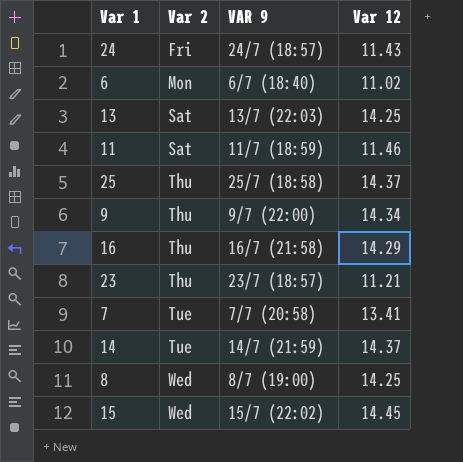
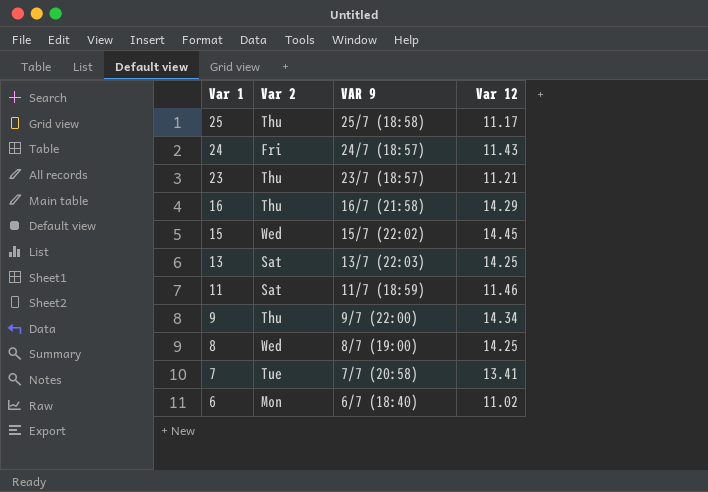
row order: Var 2 ascending -> Var 1 descending
row 14: Tue | 14/7 (21:59) | 14.37 -> none
25 | Var 12: 14.37 -> 11.17

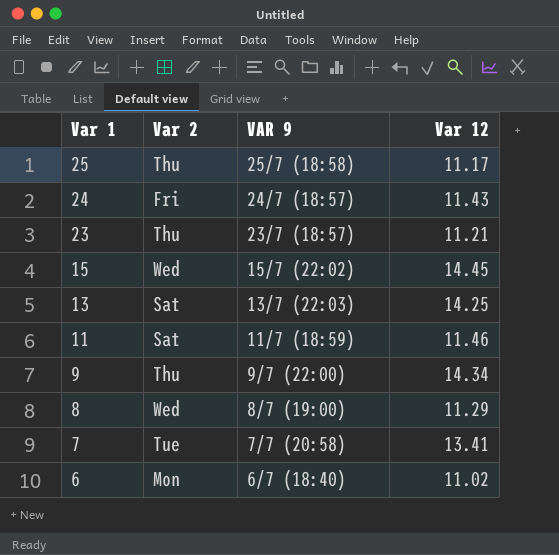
row 16: Thu | 16/7 (21:58) | 14.29 -> none
8 | Var 12: 14.25 -> 11.29

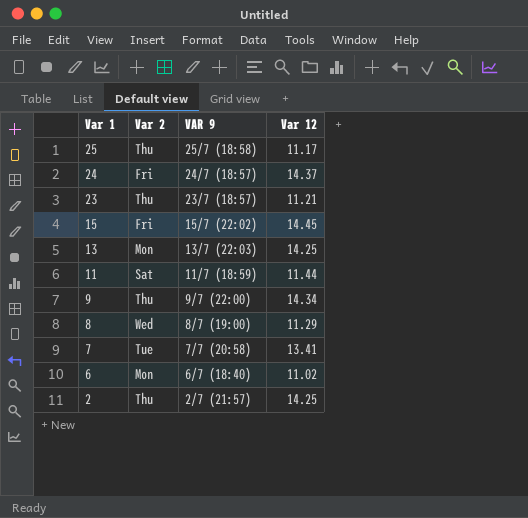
24 | Var 12: 11.43 -> 14.37
15 | Var 2: Wed -> Fri
13 | Var 2: Sat -> Mon
11 | Var 12: 11.46 -> 11.44
row 2: none -> Thu | 2/7 (21:57) | 14.25

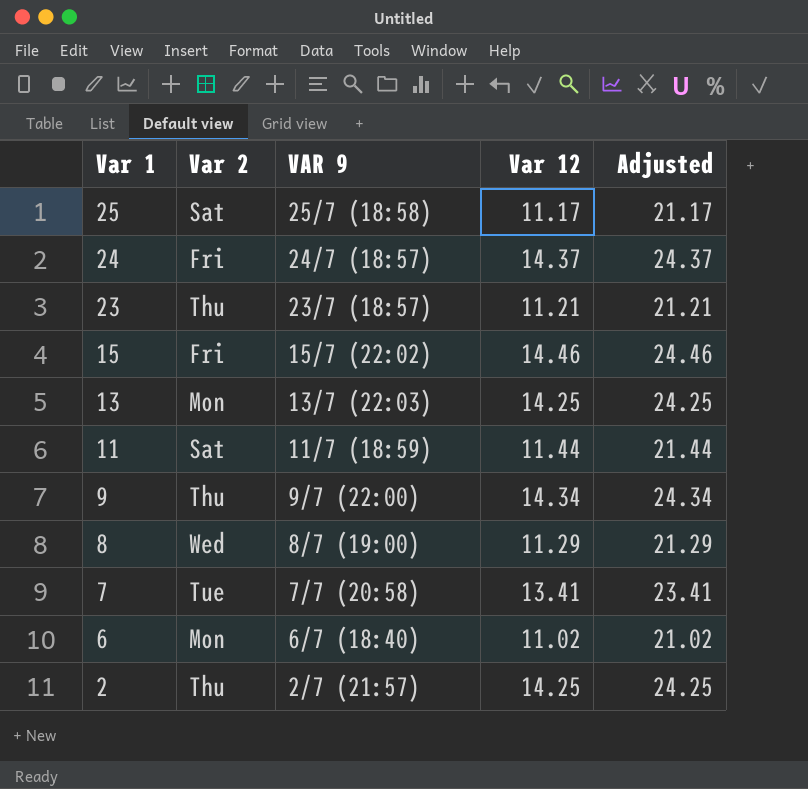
column Adjusted | formula: none -> [Var 12] + 10
25 | Var 2: Thu -> Sat
15 | Var 12: 14.45 -> 14.46

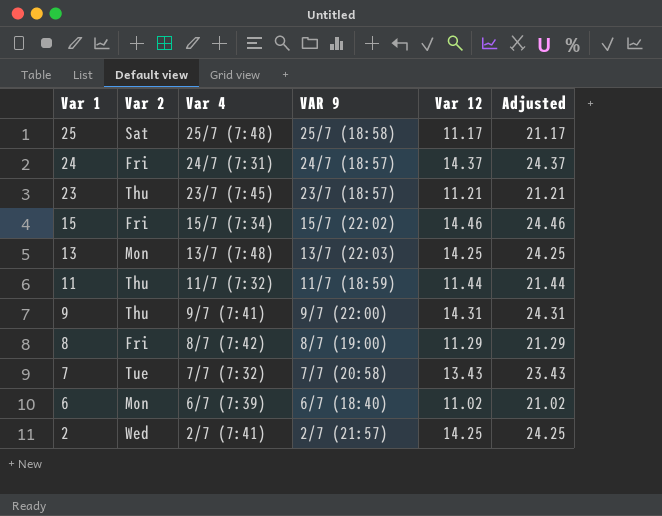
column Var 4 | position: none -> 3
11 | Var 2: Sat -> Thu
9 | Var 12: 14.34 -> 14.31
9 | Adjusted: 24.34 -> 24.31
8 | Var 2: Wed -> Fri
7 | Var 12: 13.41 -> 13.43
7 | Adjusted: 23.41 -> 23.43
2 | Var 2: Thu -> Wed

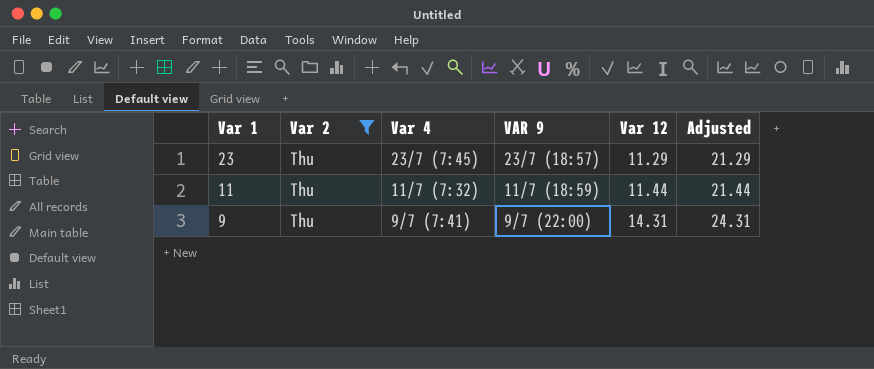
filter: none -> Var 2 = Thu
23 | Var 12: 11.21 -> 11.29
23 | Adjusted: 21.21 -> 21.29

